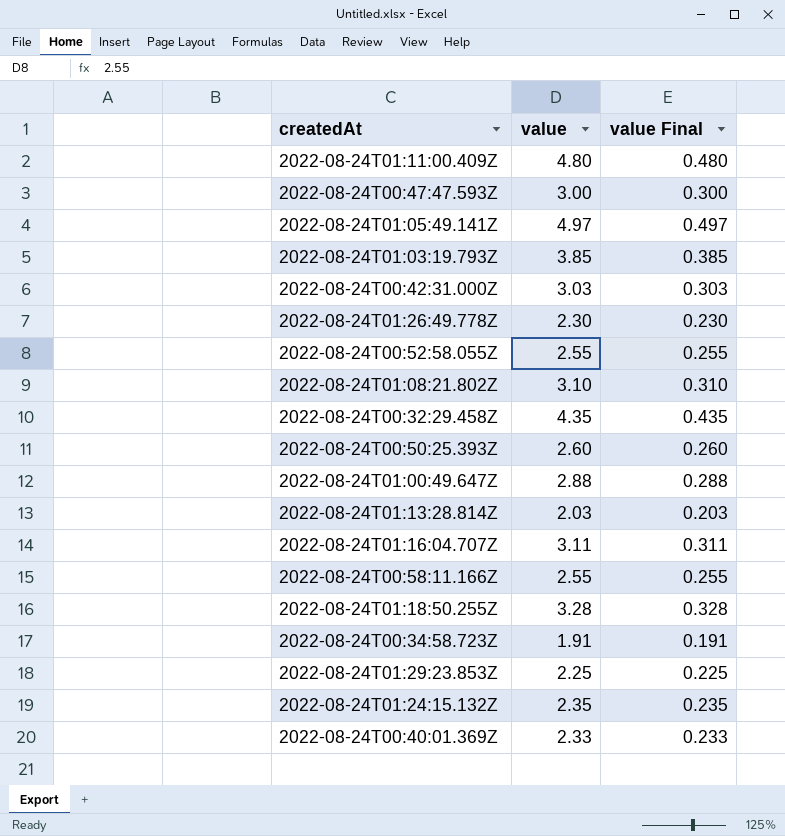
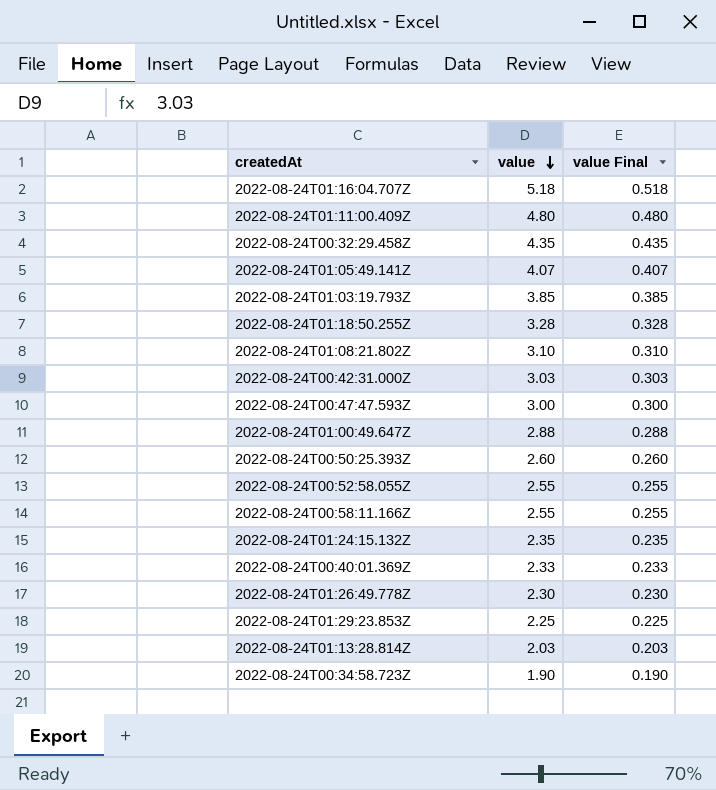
row order: none -> value descending
2022-08-24T01:16:04.707Z | value: 3.11 -> 5.18
2022-08-24T01:16:04.707Z | value Final: 0.311 -> 0.518
2022-08-24T01:05:49.141Z | value: 4.97 -> 4.07
2022-08-24T01:05:49.141Z | value Final: 0.497 -> 0.407
2022-08-24T00:34:58.723Z | value: 1.91 -> 1.90
2022-08-24T00:34:58.723Z | value Final: 0.191 -> 0.190

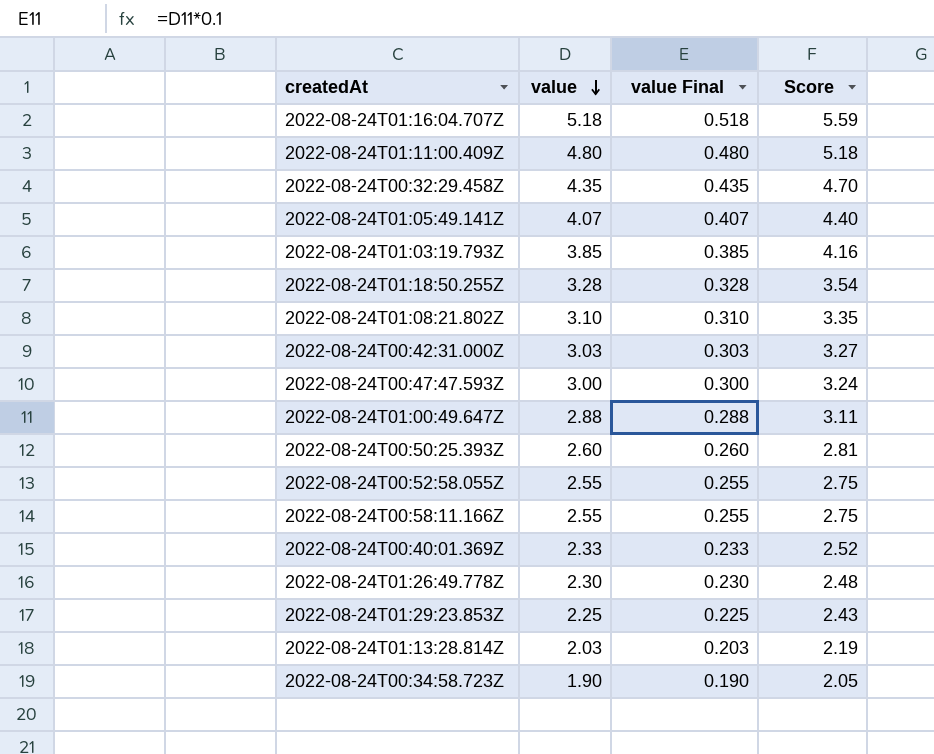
column Score | formula: none -> [value] * 1.08
row 2022-08-24T01:24:15.132Z: 2.35 | 0.235 -> none

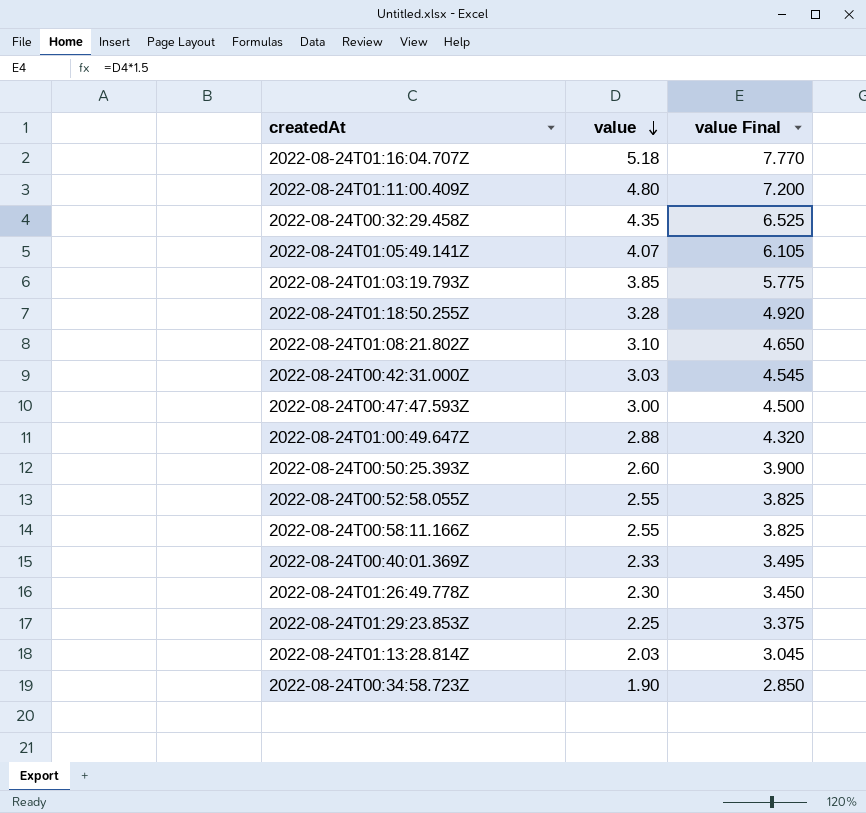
column Score | formula: [value] * 1.08 -> none
column value Final | formula: [value] * 0.1 -> [value] * 1.5

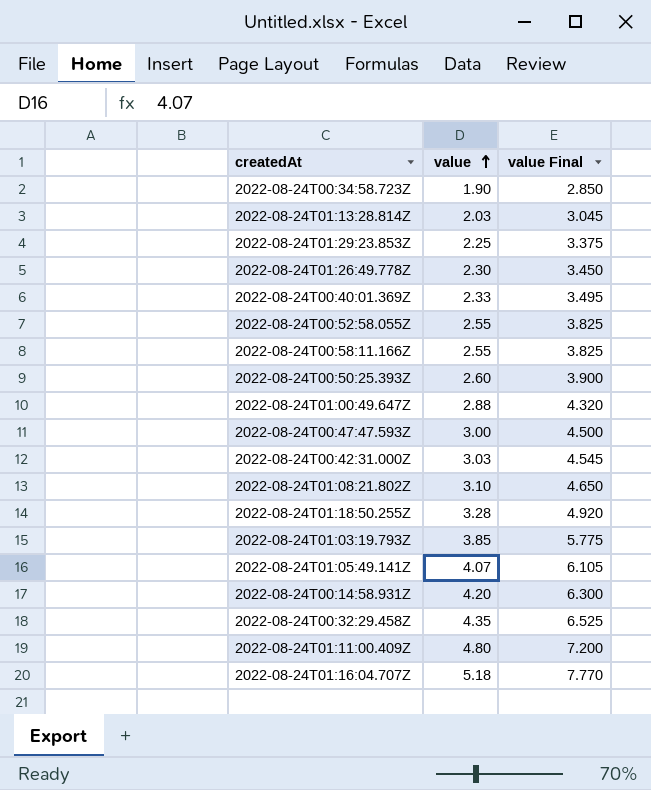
row order: value descending -> value ascending
row 2022-08-24T00:14:58.931Z: none -> 4.20 | 6.300

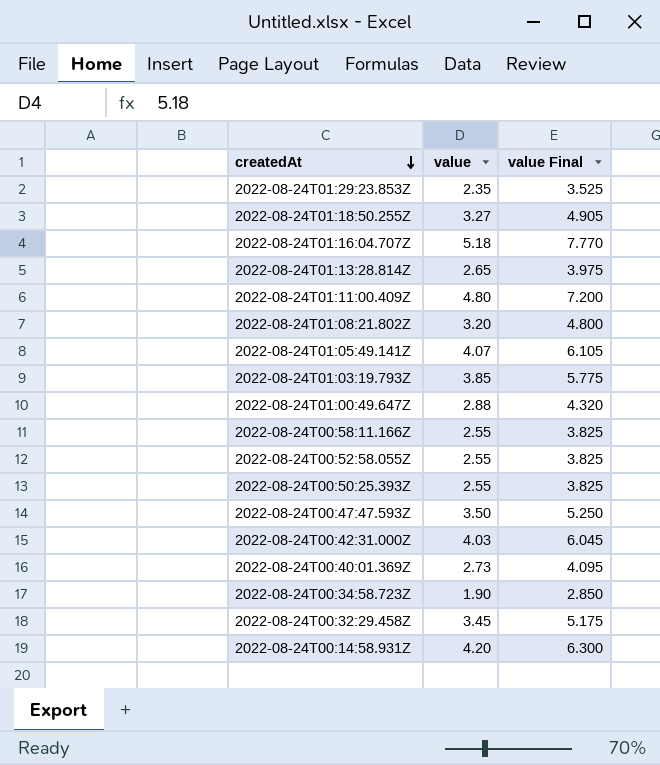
row order: value ascending -> createdAt descending
row 2022-08-24T01:26:49.778Z: 2.30 | 3.450 -> none
2022-08-24T01:29:23.853Z | value: 2.25 -> 2.35
2022-08-24T01:29:23.853Z | value Final: 3.375 -> 3.525
2022-08-24T01:18:50.255Z | value: 3.28 -> 3.27
2022-08-24T01:18:50.255Z | value Final: 4.920 -> 4.905
2022-08-24T01:13:28.814Z | value: 2.03 -> 2.65
2022-08-24T01:13:28.814Z | value Final: 3.045 -> 3.975
2022-08-24T01:08:21.802Z | value: 3.10 -> 3.20
2022-08-24T01:08:21.802Z | value Final: 4.650 -> 4.800
2022-08-24T00:50:25.393Z | value: 2.60 -> 2.55
2022-08-24T00:50:25.393Z | value Final: 3.900 -> 3.825
2022-08-24T00:47:47.593Z | value: 3.00 -> 3.50
2022-08-24T00:47:47.593Z | value Final: 4.500 -> 5.250
2022-08-24T00:42:31.000Z | value: 3.03 -> 4.03
2022-08-24T00:42:31.000Z | value Final: 4.545 -> 6.045
2022-08-24T00:40:01.369Z | value: 2.33 -> 2.73
2022-08-24T00:40:01.369Z | value Final: 3.495 -> 4.095
2022-08-24T00:32:29.458Z | value: 4.35 -> 3.45
2022-08-24T00:32:29.458Z | value Final: 6.525 -> 5.175

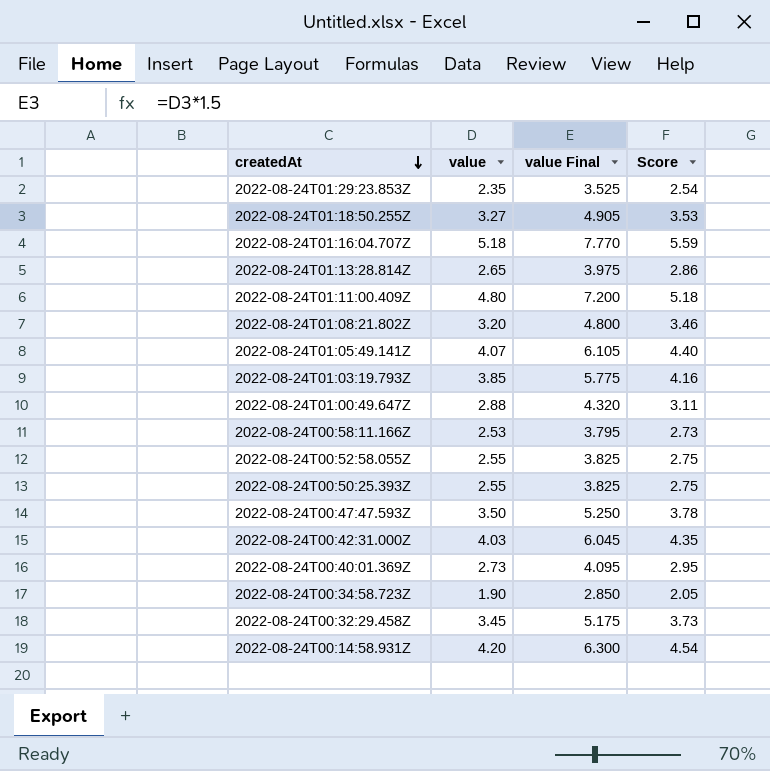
column Score | formula: none -> [value] * 1.08
2022-08-24T00:58:11.166Z | value: 2.55 -> 2.53
2022-08-24T00:58:11.166Z | value Final: 3.825 -> 3.795

